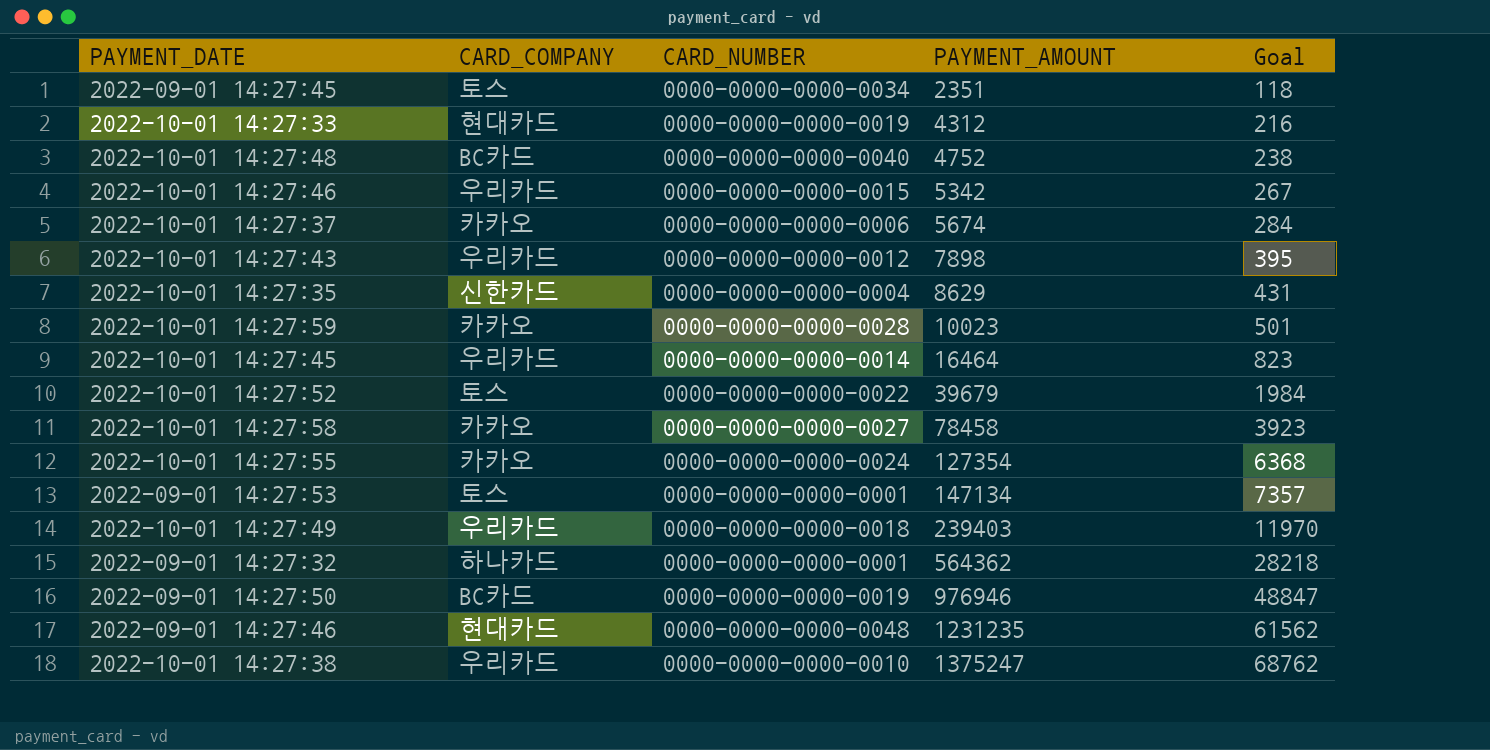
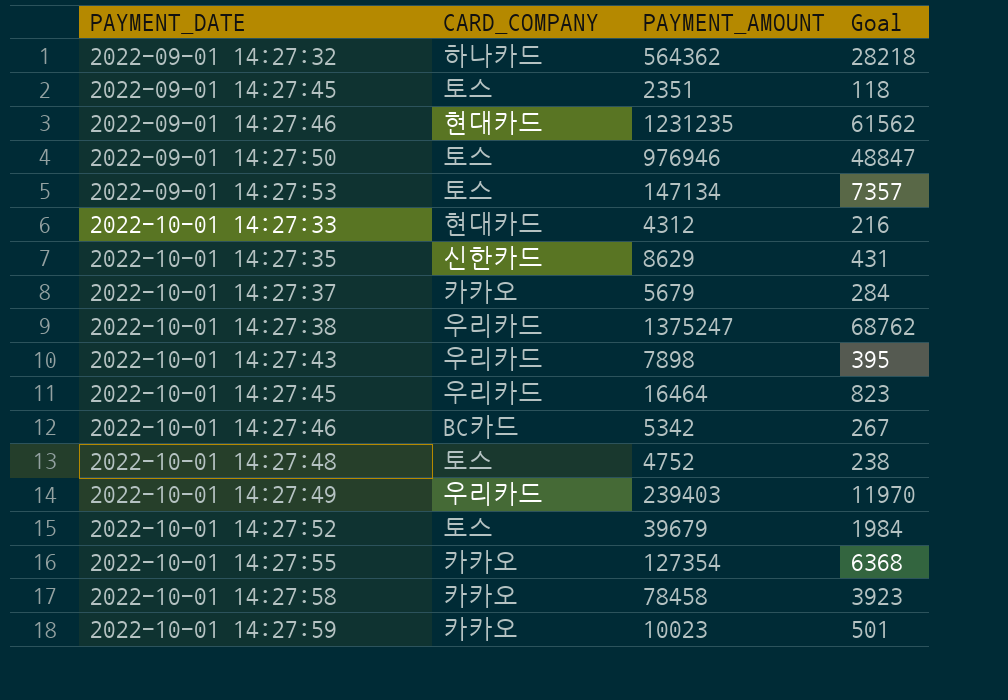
row order: PAYMENT_AMOUNT ascending -> PAYMENT_DATE ascending
column CARD_NUMBER | position: 3 -> none
2022-09-01 14:27:50 | CARD_COMPANY: BC카드 -> 토스
2022-10-01 14:27:37 | PAYMENT_AMOUNT: 5674 -> 5679
2022-10-01 14:27:46 | CARD_COMPANY: 우리카드 -> BC카드
2022-10-01 14:27:48 | CARD_COMPANY: BC카드 -> 토스

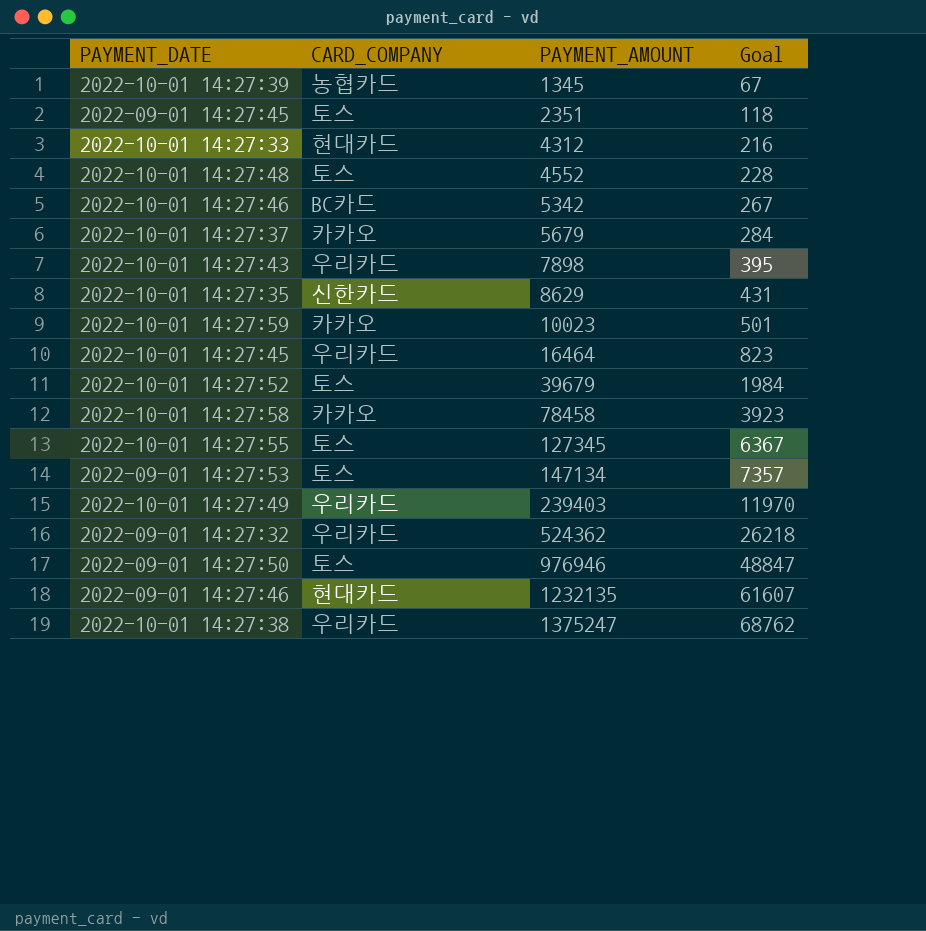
row order: PAYMENT_DATE ascending -> PAYMENT_AMOUNT ascending
row 2022-10-01 14:27:39: none -> 농협카드 | 1345 | 67
2022-10-01 14:27:48 | PAYMENT_AMOUNT: 4752 -> 4552
2022-10-01 14:27:48 | Goal: 238 -> 228
2022-10-01 14:27:55 | CARD_COMPANY: 카카오 -> 토스
2022-10-01 14:27:55 | PAYMENT_AMOUNT: 127354 -> 127345
2022-10-01 14:27:55 | Goal: 6368 -> 6367
2022-09-01 14:27:32 | CARD_COMPANY: 하나카드 -> 우리카드
2022-09-01 14:27:32 | PAYMENT_AMOUNT: 564362 -> 524362
2022-09-01 14:27:32 | Goal: 28218 -> 26218
2022-09-01 14:27:46 | PAYMENT_AMOUNT: 1231235 -> 1232135
2022-09-01 14:27:46 | Goal: 61562 -> 61607

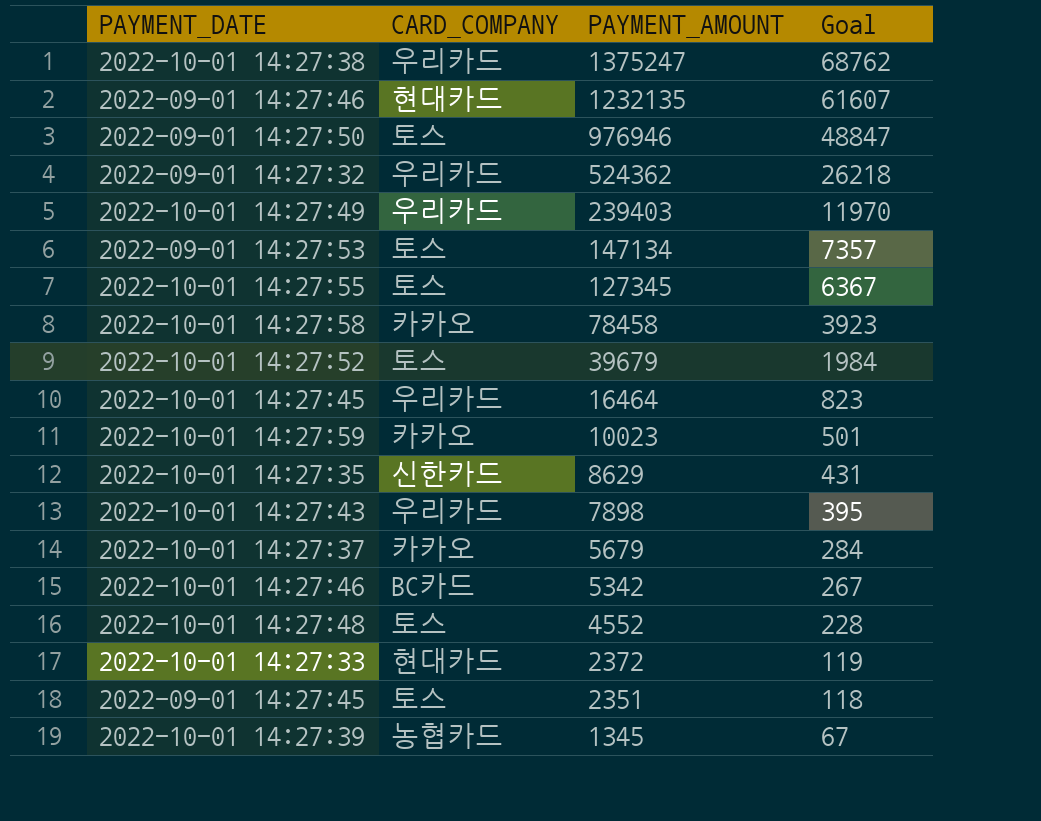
row order: PAYMENT_AMOUNT ascending -> PAYMENT_AMOUNT descending
2022-10-01 14:27:33 | PAYMENT_AMOUNT: 4312 -> 2372
2022-10-01 14:27:33 | Goal: 216 -> 119

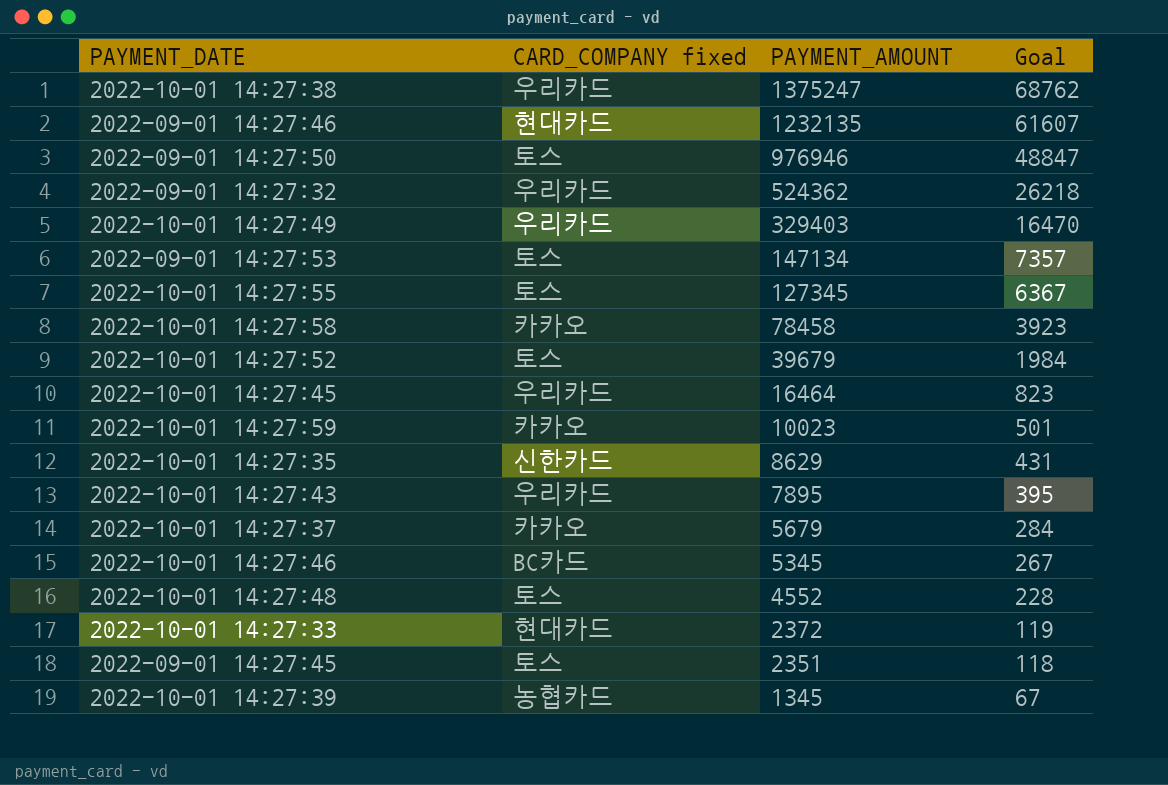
column name: CARD_COMPANY -> CARD_COMPANY fixed
2022-10-01 14:27:49 | PAYMENT_AMOUNT: 239403 -> 329403
2022-10-01 14:27:49 | Goal: 11970 -> 16470
2022-10-01 14:27:43 | PAYMENT_AMOUNT: 7898 -> 7895
2022-10-01 14:27:46 | PAYMENT_AMOUNT: 5342 -> 5345

